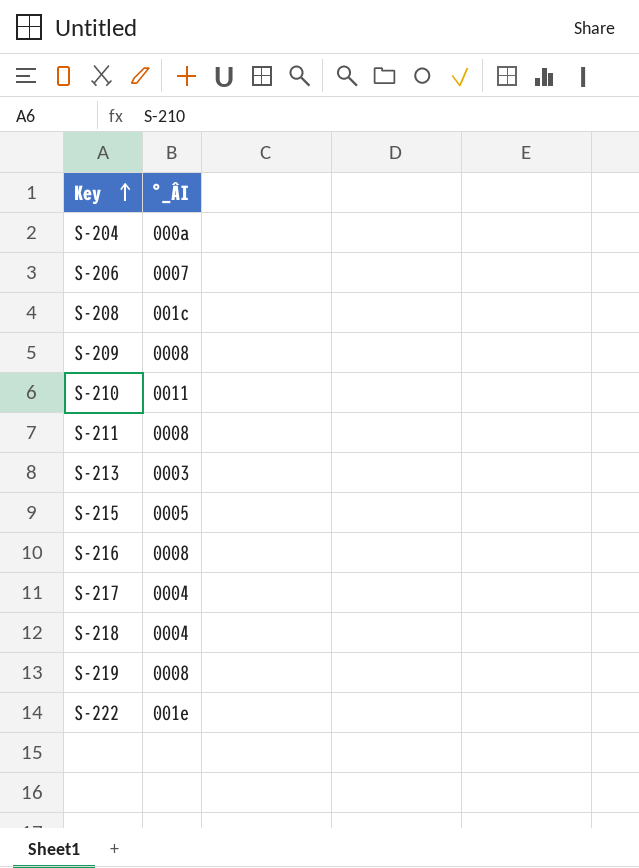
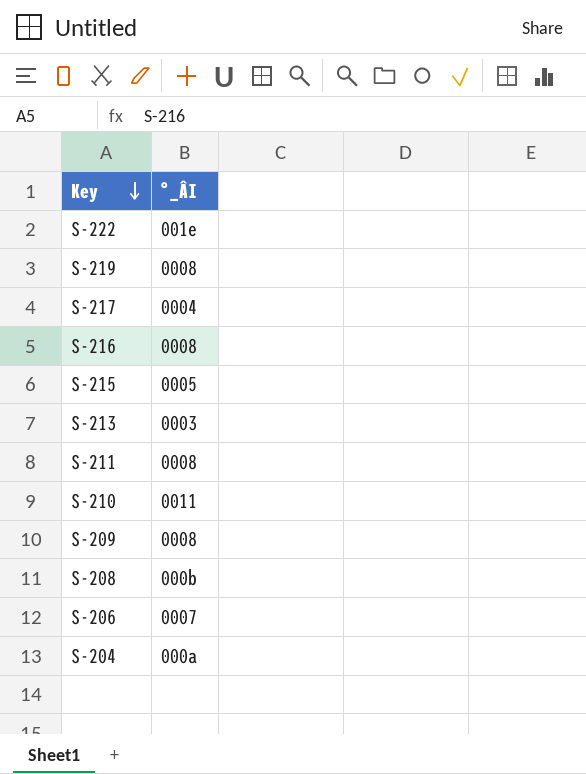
row order: Key ascending -> Key descending
row S-218: 0004 -> none
S-208 | °_ÂI: 001c -> 000b

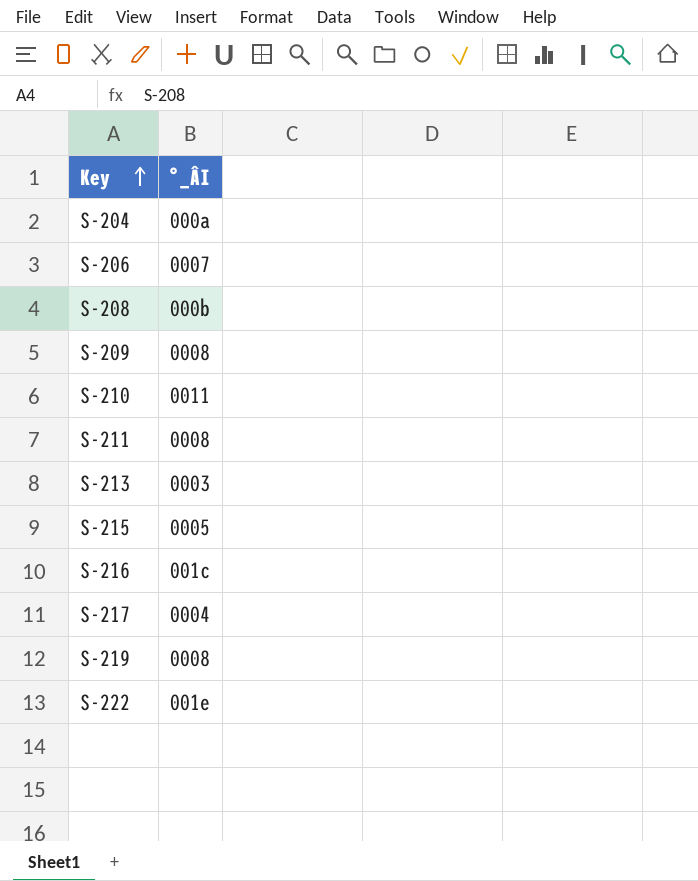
row order: Key descending -> Key ascending
S-216 | °_ÂI: 0008 -> 001c

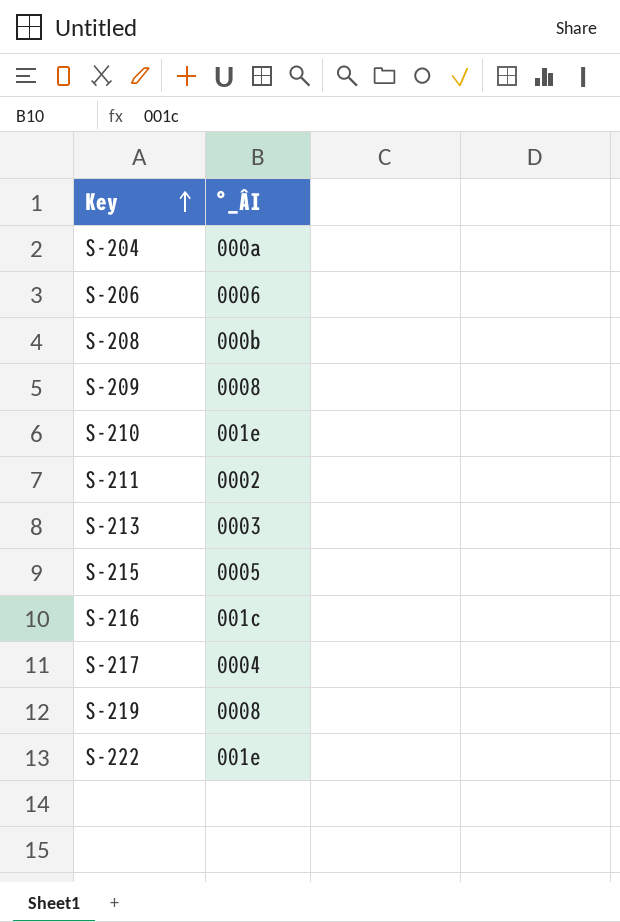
S-206 | °_ÂI: 0007 -> 0006
S-210 | °_ÂI: 0011 -> 001e
S-211 | °_ÂI: 0008 -> 0002

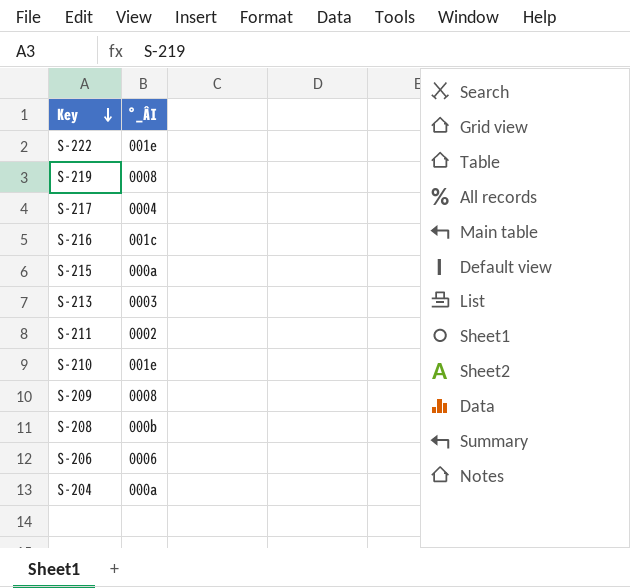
row order: Key ascending -> Key descending
S-215 | °_ÂI: 0005 -> 000a

